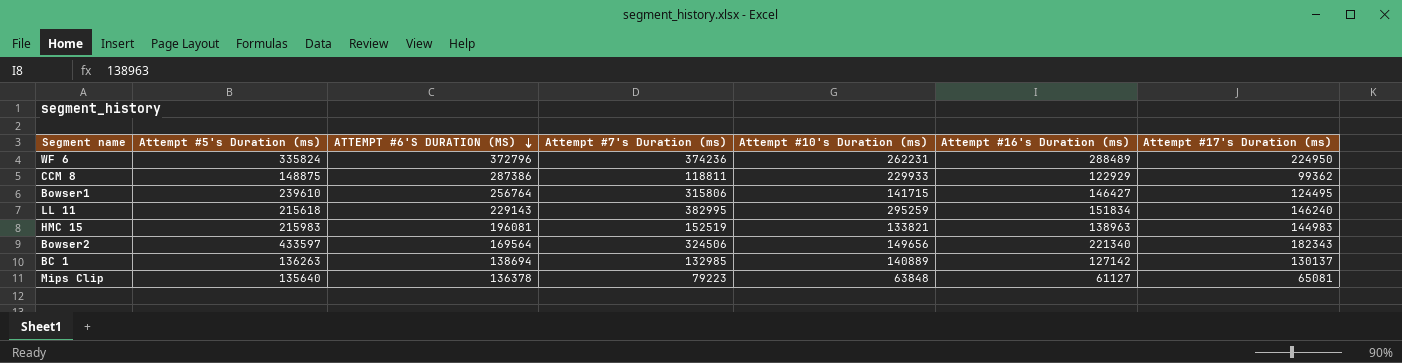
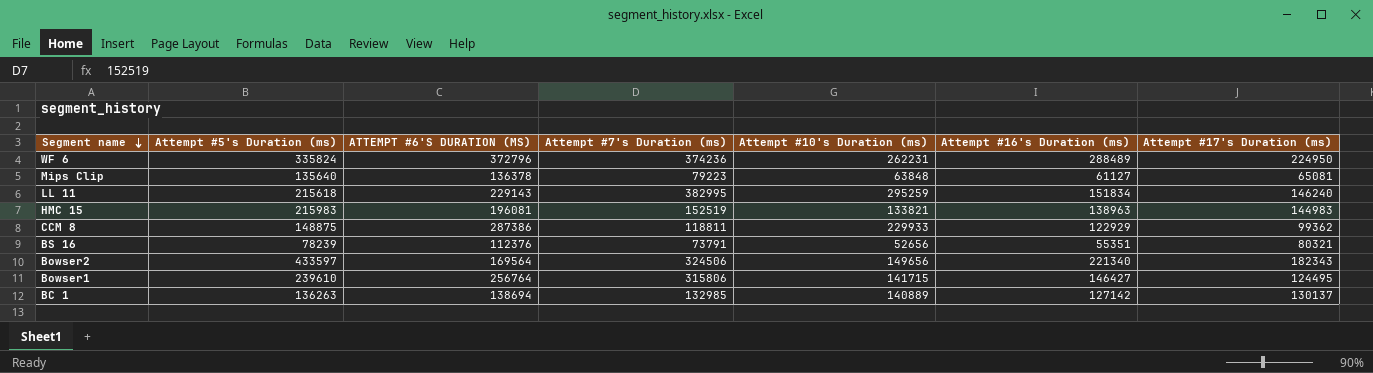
row order: ATTEMPT #6'S DURATION (MS) descending -> Segment name descending
row BS 16: none -> 78239 | 112376 | 73791 | 52656 | 55351 | 80321

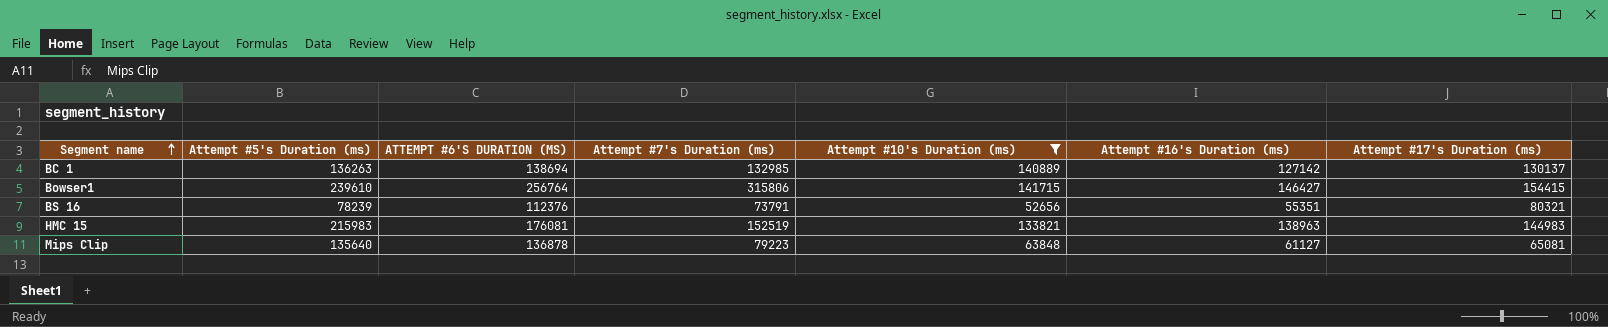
filter: none -> Attempt #10's Duration (ms) <= 141715
row order: Segment name descending -> Segment name ascending
Bowser1 | Attempt #17's Duration (ms): 124495 -> 154415
HMC 15 | ATTEMPT #6'S DURATION (MS): 196081 -> 176081
Mips Clip | ATTEMPT #6'S DURATION (MS): 136378 -> 136878

